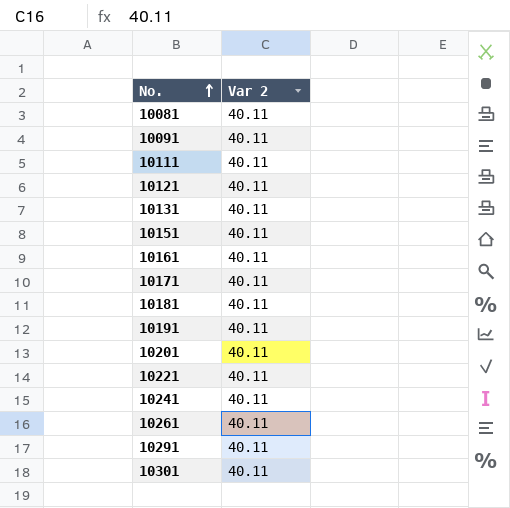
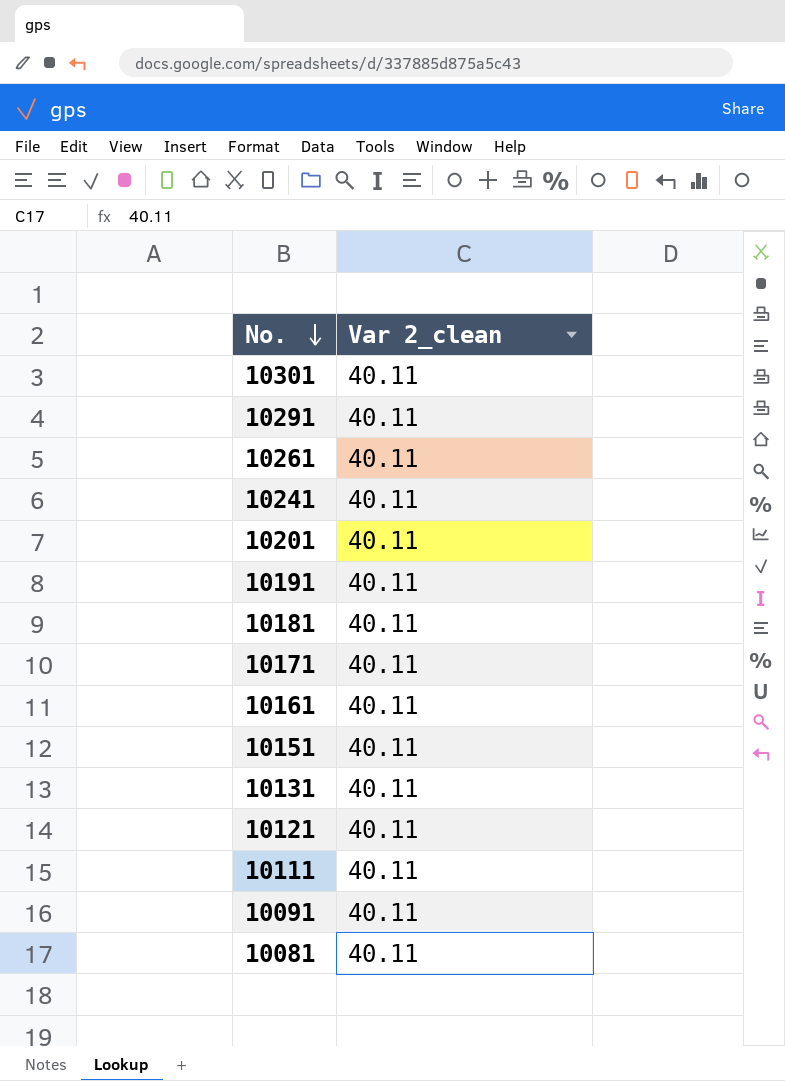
row order: No. ascending -> No. descending
column name: Var 2 -> Var 2_clean
row 10221: 40.11 -> none

